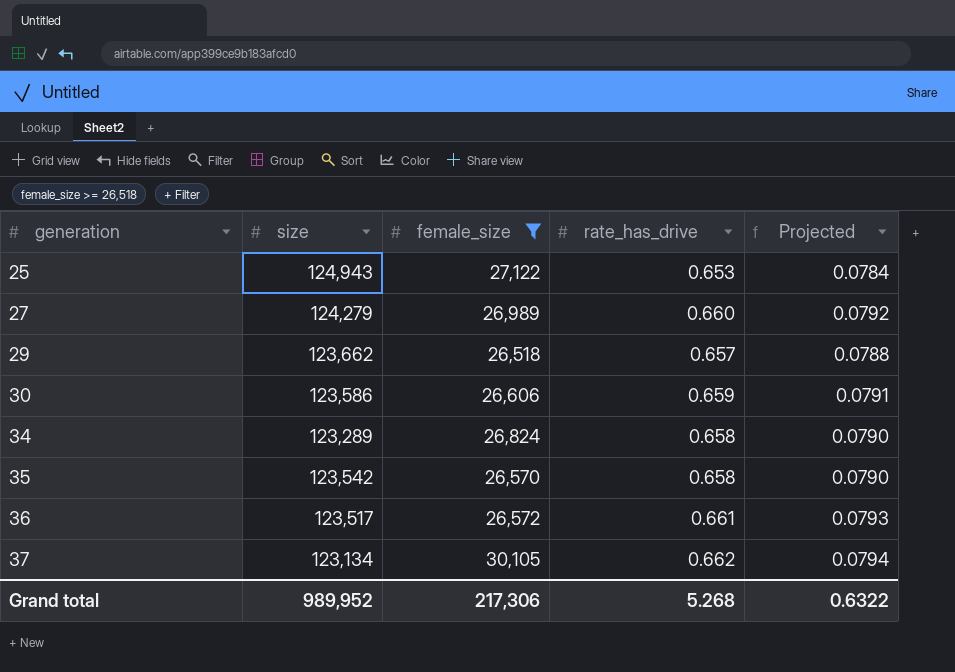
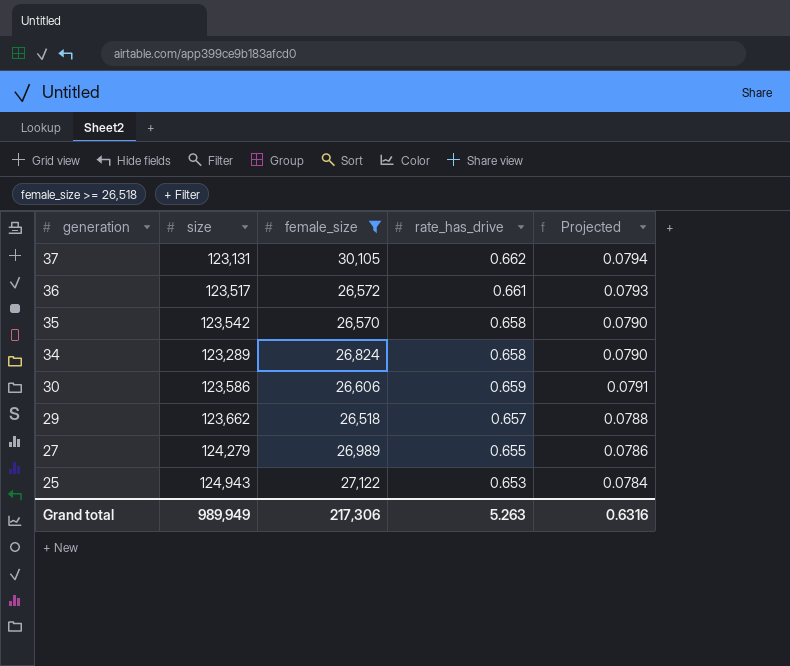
row order: generation ascending -> generation descending
37 | size: 123,134 -> 123,131
27 | rate_has_drive: 0.660 -> 0.655
27 | Projected: 0.0792 -> 0.0786
Grand total | size: 989,952 -> 989,949
Grand total | rate_has_drive: 5.268 -> 5.263
Grand total | Projected: 0.6322 -> 0.6316

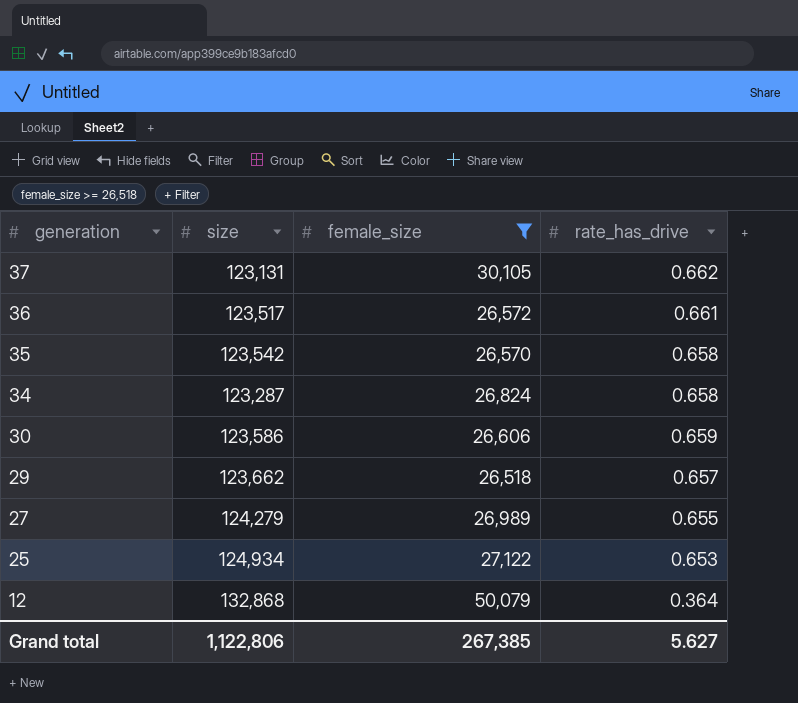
column Projected | formula: [rate_has_drive] * 0.12 -> none
34 | size: 123,289 -> 123,287
25 | size: 124,943 -> 124,934
row 12: none -> 132,868 | 50,079 | 0.364
Grand total | size: 989,949 -> 1,122,806
Grand total | female_size: 217,306 -> 267,385
Grand total | rate_has_drive: 5.263 -> 5.627

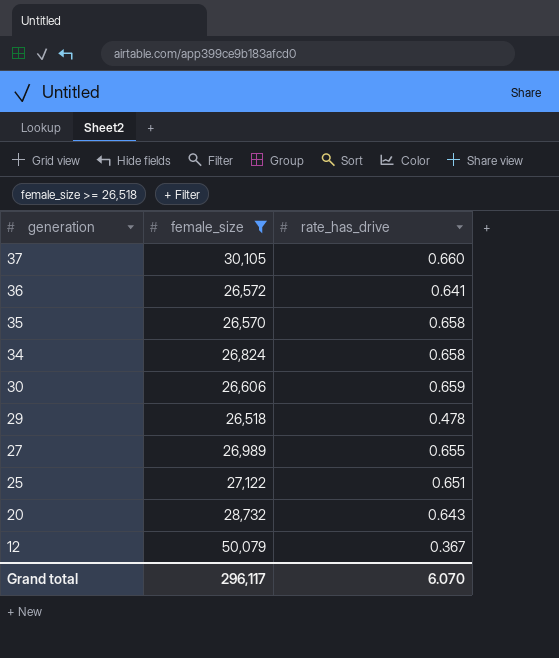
column size | position: 2 -> none
37 | rate_has_drive: 0.662 -> 0.660
36 | rate_has_drive: 0.661 -> 0.641
29 | rate_has_drive: 0.657 -> 0.478
25 | rate_has_drive: 0.653 -> 0.651
row 20: none -> 28,732 | 0.643
12 | rate_has_drive: 0.364 -> 0.367
Grand total | female_size: 267,385 -> 296,117
Grand total | rate_has_drive: 5.627 -> 6.070

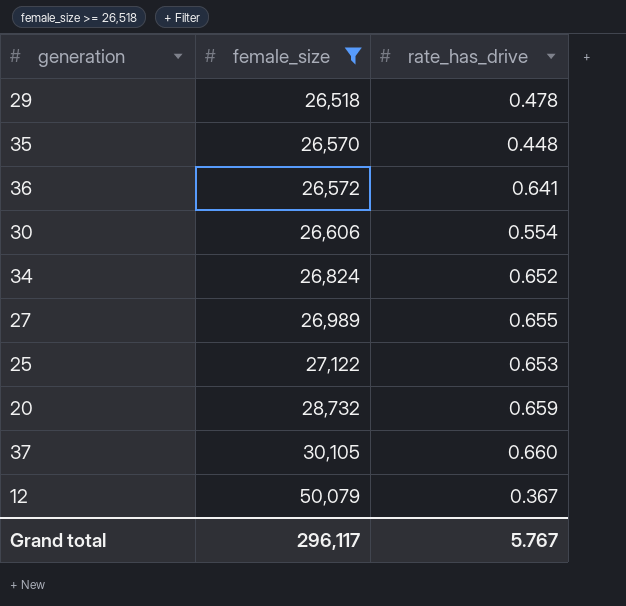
row order: generation descending -> female_size ascending
35 | rate_has_drive: 0.658 -> 0.448
30 | rate_has_drive: 0.659 -> 0.554
34 | rate_has_drive: 0.658 -> 0.652
25 | rate_has_drive: 0.651 -> 0.653
20 | rate_has_drive: 0.643 -> 0.659
Grand total | rate_has_drive: 6.070 -> 5.767

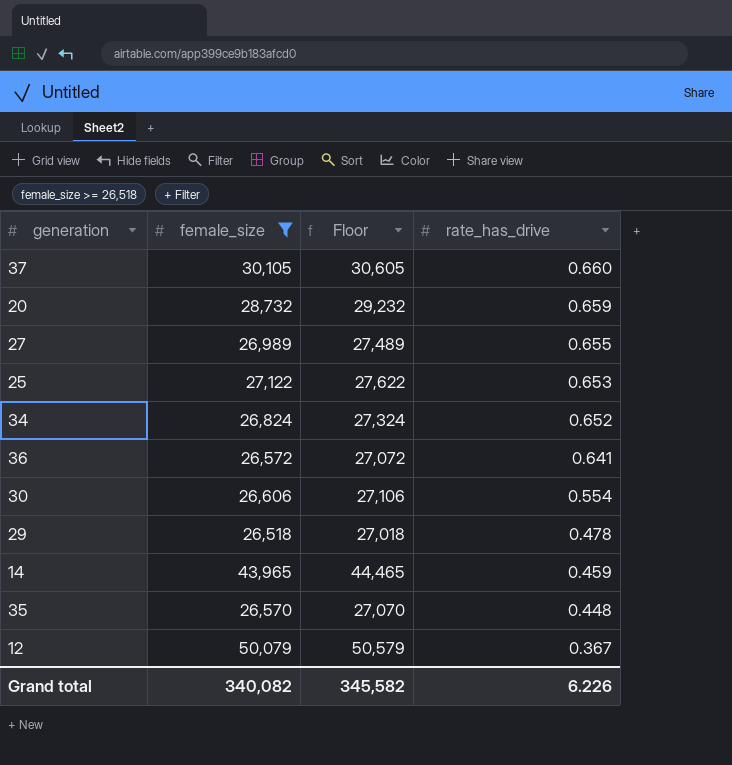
row order: female_size ascending -> rate_has_drive descending
column Floor | formula: none -> [female_size] + 500
row 14: none -> 43,965 | 44,465 | 0.459
Grand total | female_size: 296,117 -> 340,082
Grand total | rate_has_drive: 5.767 -> 6.226

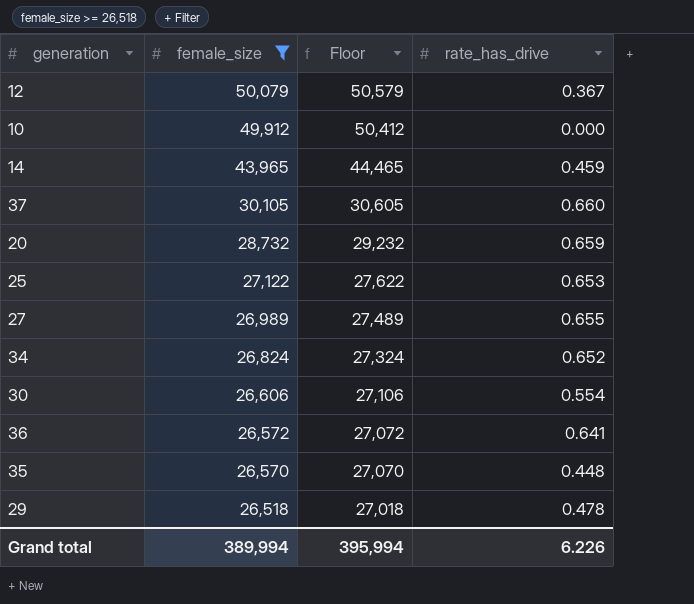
row order: rate_has_drive descending -> female_size descending
row 10: none -> 49,912 | 50,412 | 0.000
Grand total | female_size: 340,082 -> 389,994
Grand total | Floor: 345,582 -> 395,994

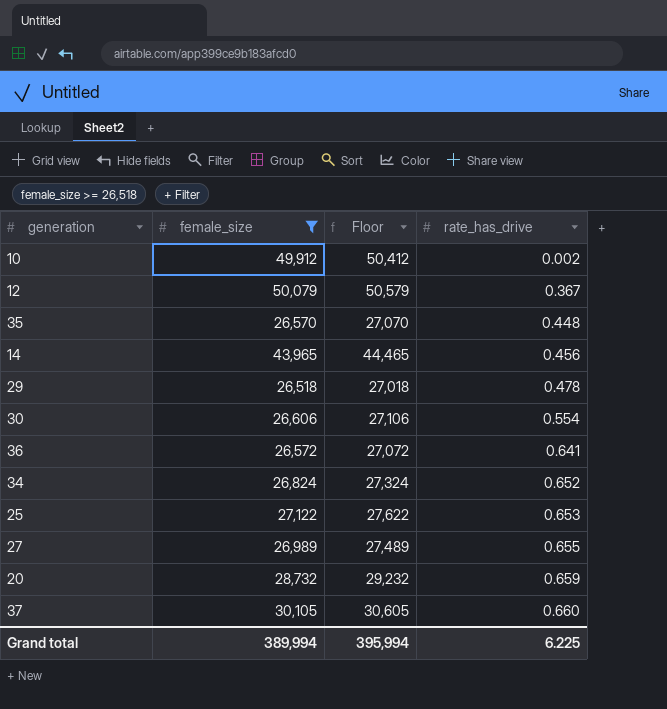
row order: female_size descending -> rate_has_drive ascending
10 | rate_has_drive: 0.000 -> 0.002
14 | rate_has_drive: 0.459 -> 0.456
Grand total | rate_has_drive: 6.226 -> 6.225

